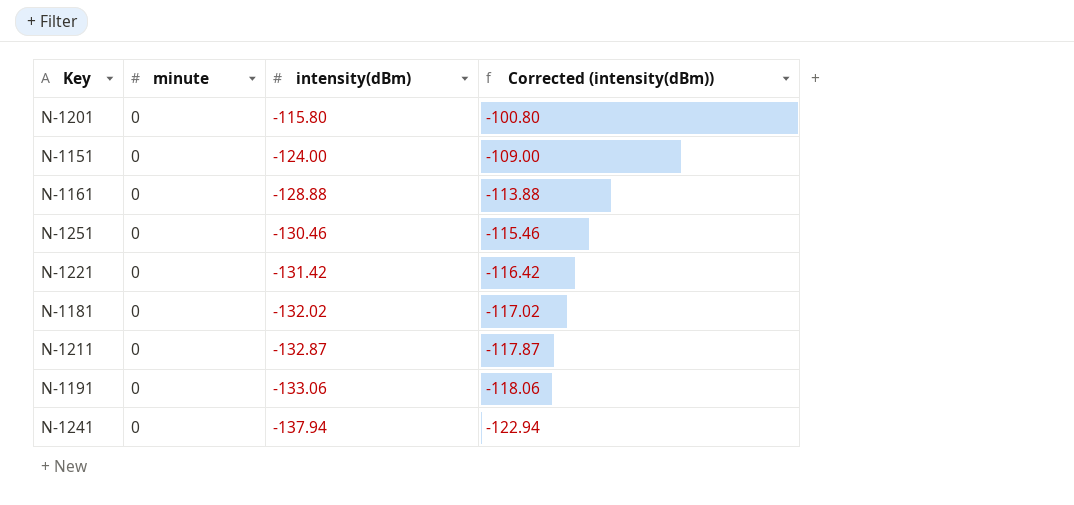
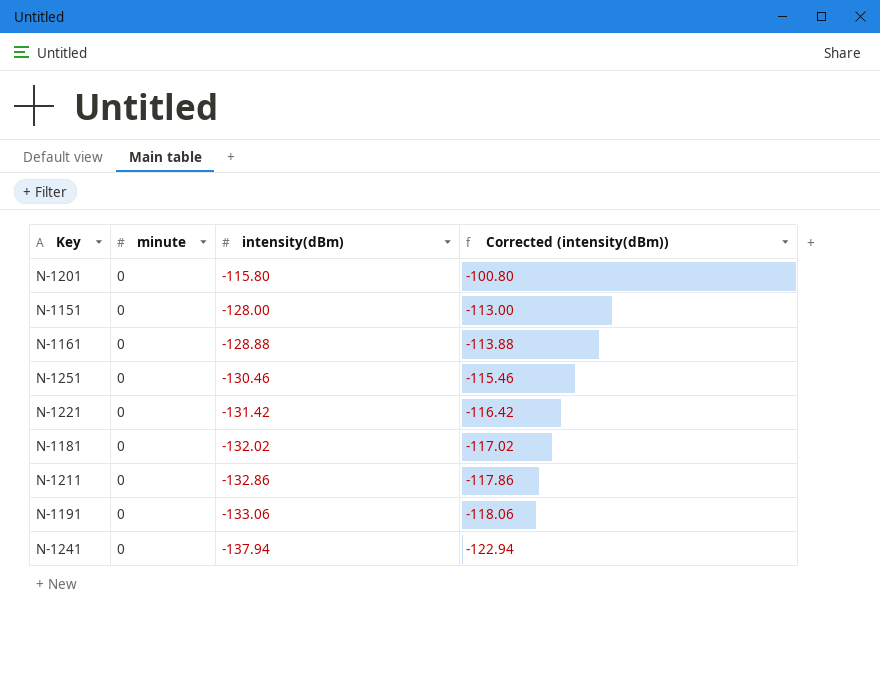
N-1151 | intensity(dBm): -124.00 -> -128.00
N-1151 | Corrected (intensity(dBm)): -109.00 -> -113.00
N-1211 | intensity(dBm): -132.87 -> -132.86
N-1211 | Corrected (intensity(dBm)): -117.87 -> -117.86

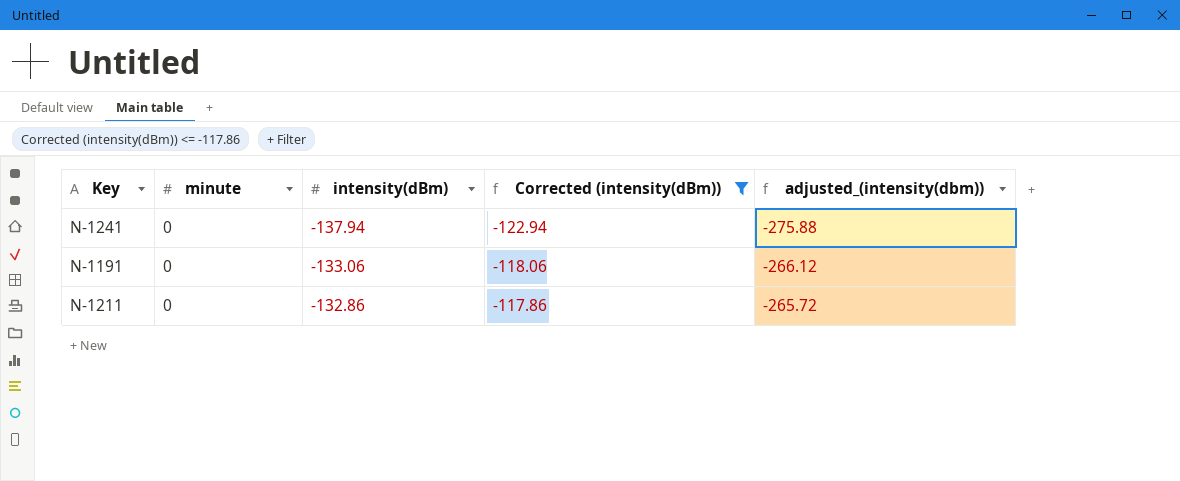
filter: none -> Corrected (intensity(dBm)) <= -117.86
row order: intensity(dBm) descending -> intensity(dBm) ascending
column adjusted_(intensity(dbm)) | formula: none -> [intensity(dBm)] * 2

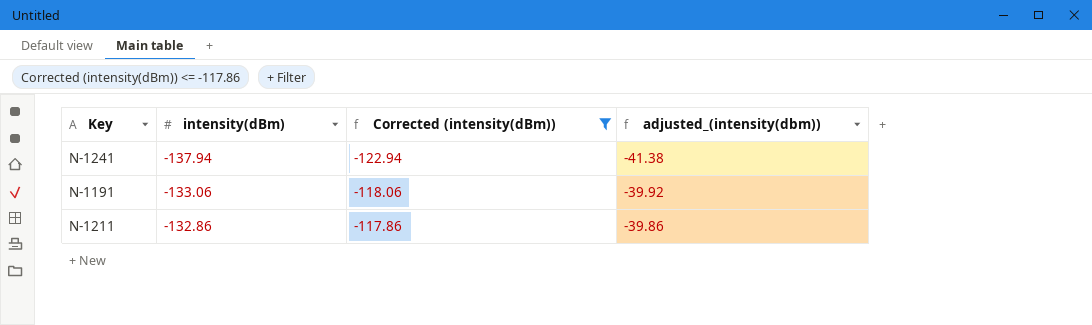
column minute | position: 2 -> none
column adjusted_(intensity(dbm)) | formula: [intensity(dBm)] * 2 -> [intensity(dBm)] * 0.3

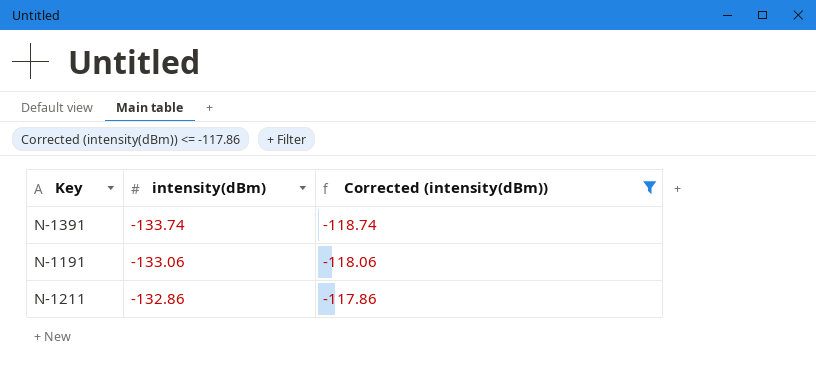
column adjusted_(intensity(dbm)) | formula: [intensity(dBm)] * 0.3 -> none
row N-1241: -137.94 | -122.94 | -41.38 -> none
row N-1391: none -> -133.74 | -118.74

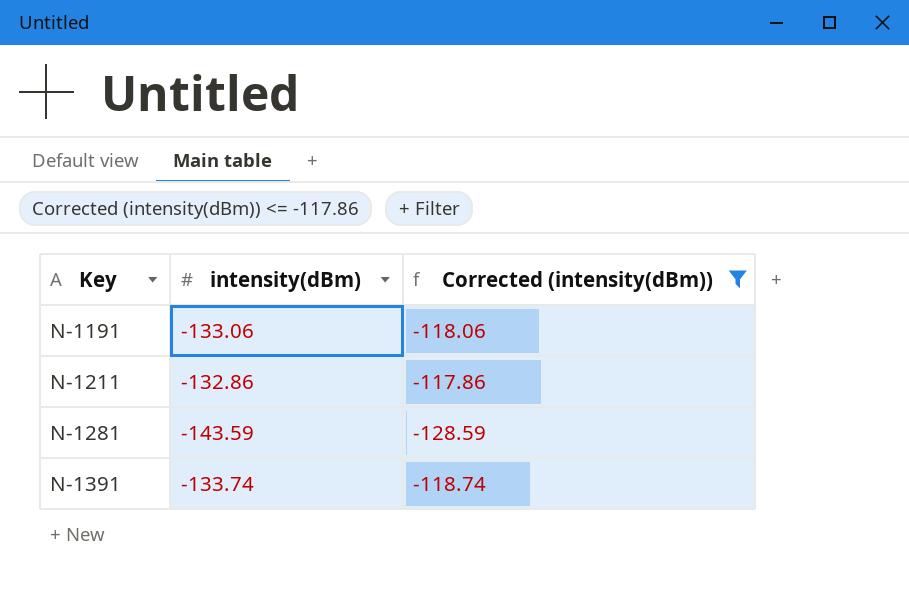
row order: intensity(dBm) ascending -> Key ascending
row N-1281: none -> -143.59 | -128.59

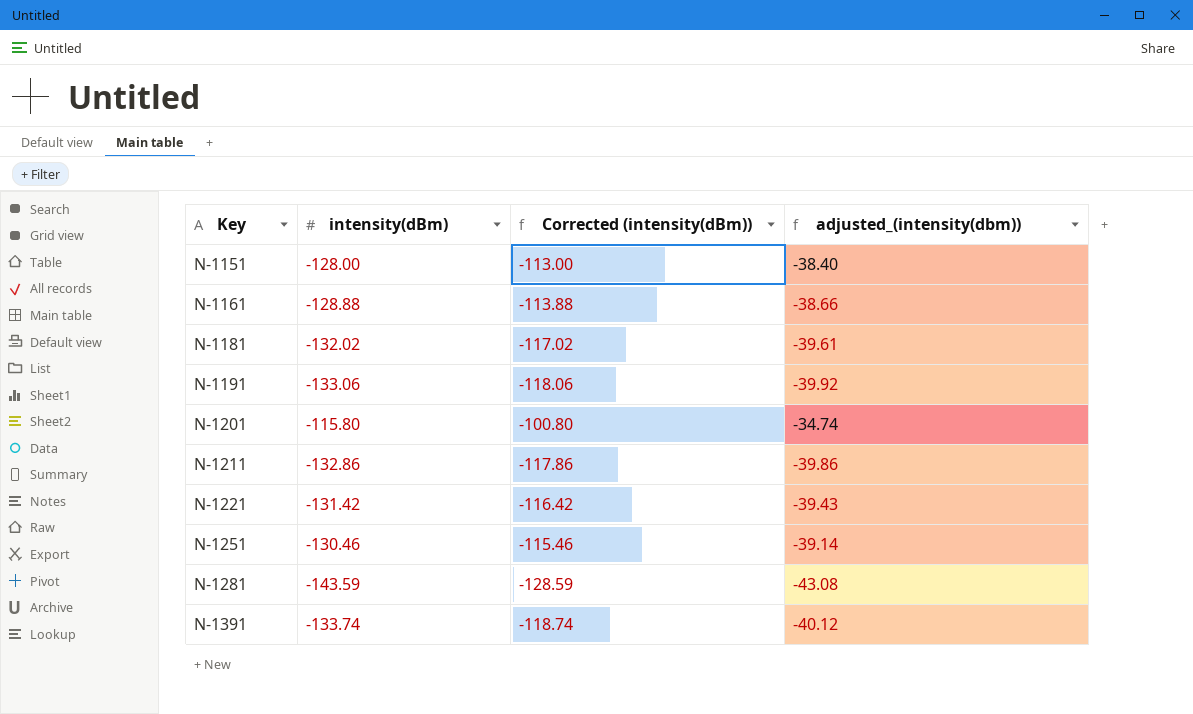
filter: Corrected (intensity(dBm)) <= -117.86 -> none
column adjusted_(intensity(dbm)) | formula: none -> [intensity(dBm)] * 0.3

